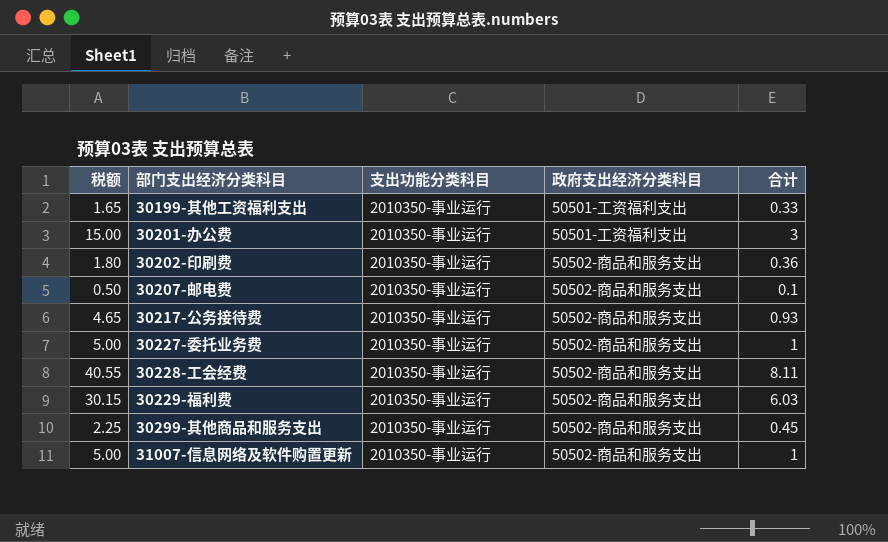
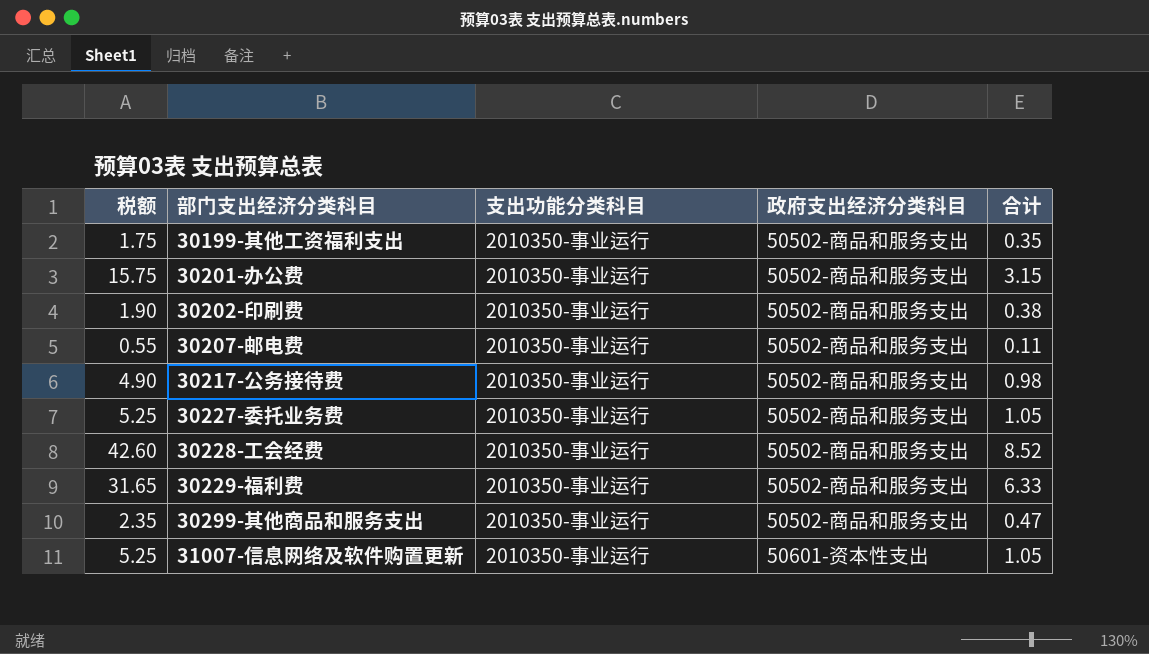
30199-其他工资福利支出 | 税额: 1.65 -> 1.75
30199-其他工资福利支出 | 政府支出经济分类科目: 50501-工资福利支出 -> 50502-商品和服务支出
30199-其他工资福利支出 | 合计: 0.33 -> 0.35
30201-办公费 | 税额: 15.00 -> 15.75
30201-办公费 | 政府支出经济分类科目: 50501-工资福利支出 -> 50502-商品和服务支出
30201-办公费 | 合计: 3 -> 3.15
30202-印刷费 | 税额: 1.80 -> 1.90
30202-印刷费 | 合计: 0.36 -> 0.38
30207-邮电费 | 税额: 0.50 -> 0.55
30207-邮电费 | 合计: 0.1 -> 0.11
30217-公务接待费 | 税额: 4.65 -> 4.90
30217-公务接待费 | 合计: 0.93 -> 0.98
30227-委托业务费 | 税额: 5.00 -> 5.25
30227-委托业务费 | 合计: 1 -> 1.05
30228-工会经费 | 税额: 40.55 -> 42.60
30228-工会经费 | 合计: 8.11 -> 8.52
30229-福利费 | 税额: 30.15 -> 31.65
30229-福利费 | 合计: 6.03 -> 6.33
30299-其他商品和服务支出 | 税额: 2.25 -> 2.35
30299-其他商品和服务支出 | 合计: 0.45 -> 0.47
31007-信息网络及软件购置更新 | 税额: 5.00 -> 5.25
31007-信息网络及软件购置更新 | 政府支出经济分类科目: 50502-商品和服务支出 -> 50601-资本性支出
31007-信息网络及软件购置更新 | 合计: 1 -> 1.05

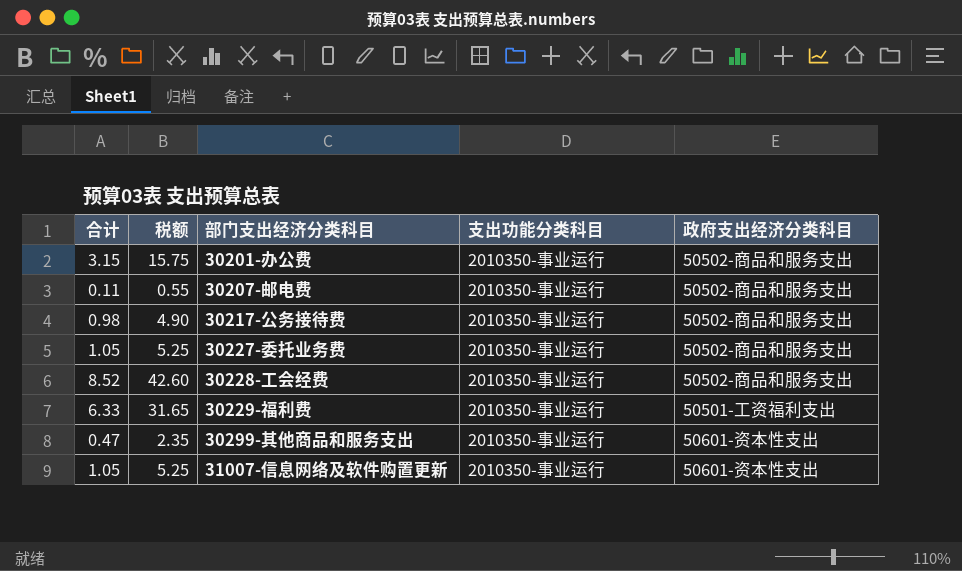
column 合计 | position: 5 -> 1
row 30199-其他工资福利支出: 1.75 | 2010350-事业运行 | 50502-商品和服务支出 | 0.35 -> none
row 30202-印刷费: 1.90 | 2010350-事业运行 | 50502-商品和服务支出 | 0.38 -> none
30229-福利费 | 政府支出经济分类科目: 50502-商品和服务支出 -> 50501-工资福利支出
30299-其他商品和服务支出 | 政府支出经济分类科目: 50502-商品和服务支出 -> 50601-资本性支出

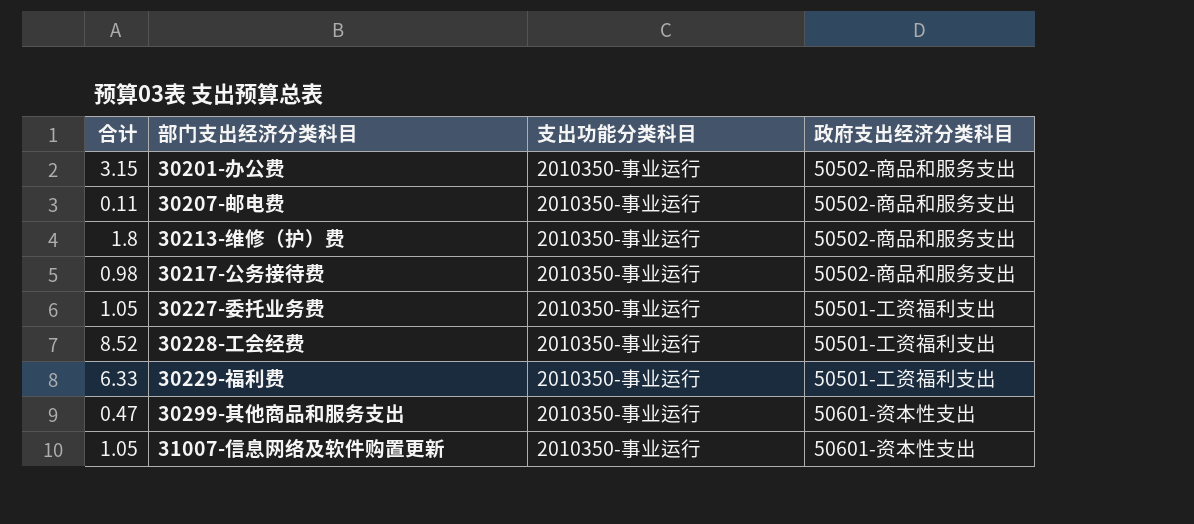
column 税额 | formula: [合计] * 5 -> none
row 30213-维修（护）费: none -> 1.8 | 2010350-事业运行 | 50502-商品和服务支出
30227-委托业务费 | 政府支出经济分类科目: 50502-商品和服务支出 -> 50501-工资福利支出
30228-工会经费 | 政府支出经济分类科目: 50502-商品和服务支出 -> 50501-工资福利支出

